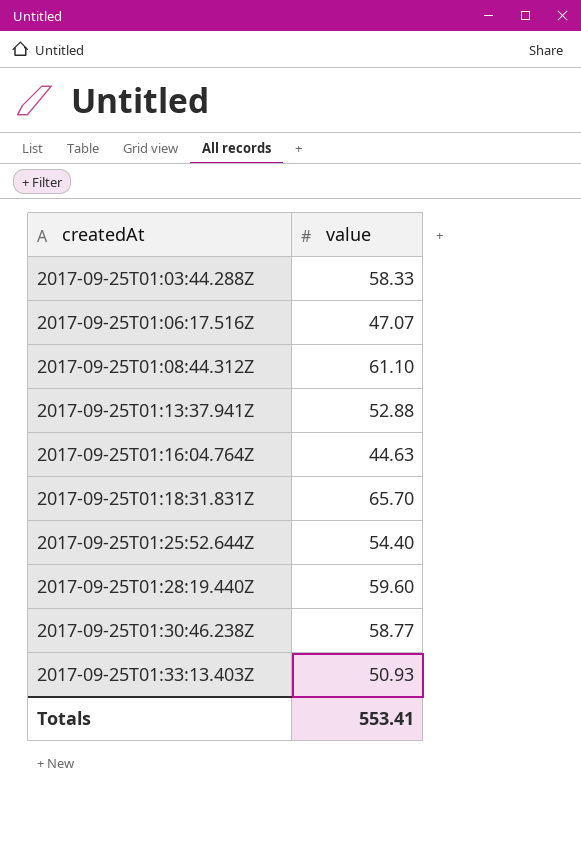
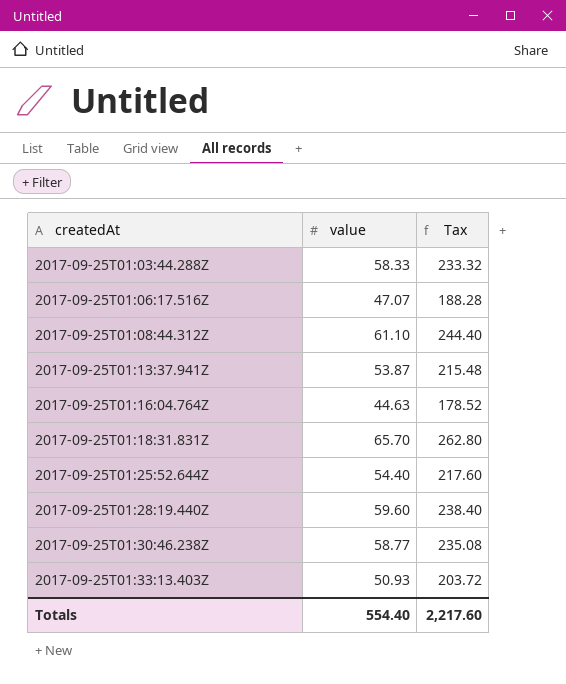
column Tax | formula: none -> [value] * 4
2017-09-25T01:13:37.941Z | value: 52.88 -> 53.87
Totals | value: 553.41 -> 554.40

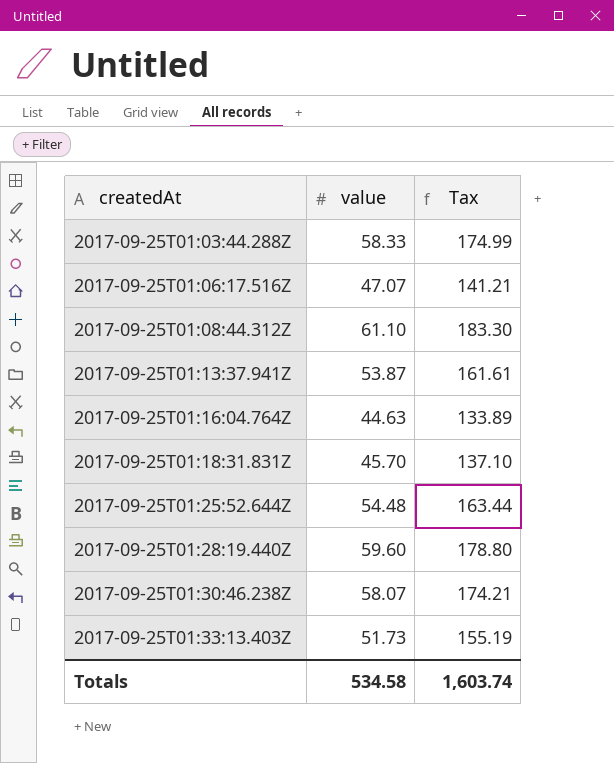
column Tax | formula: [value] * 4 -> [value] * 3
2017-09-25T01:18:31.831Z | value: 65.70 -> 45.70
2017-09-25T01:25:52.644Z | value: 54.40 -> 54.48
2017-09-25T01:30:46.238Z | value: 58.77 -> 58.07
2017-09-25T01:33:13.403Z | value: 50.93 -> 51.73
Totals | value: 554.40 -> 534.58
Totals | Tax: 2,217.60 -> 1,603.74

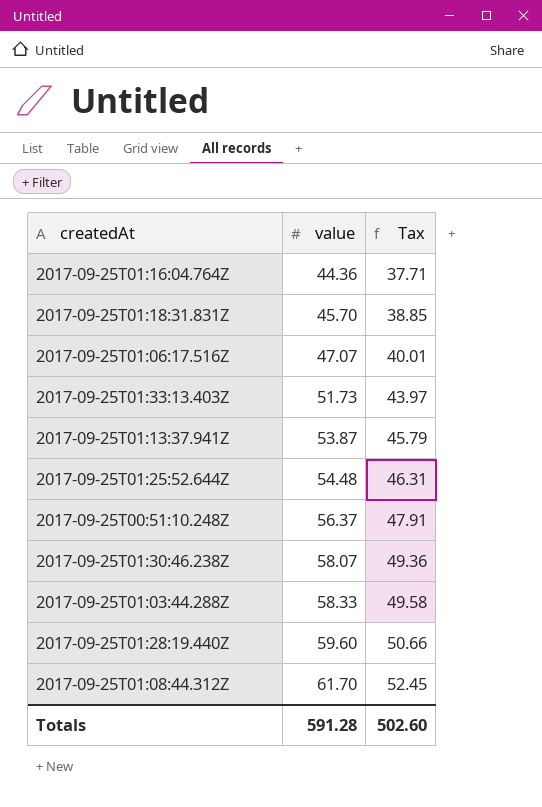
row order: createdAt ascending -> value ascending
column Tax | formula: [value] * 3 -> [value] * 0.85
2017-09-25T01:16:04.764Z | value: 44.63 -> 44.36
row 2017-09-25T00:51:10.248Z: none -> 56.37 | 47.91
2017-09-25T01:08:44.312Z | value: 61.10 -> 61.70
Totals | value: 534.58 -> 591.28
Totals | Tax: 1,603.74 -> 502.60

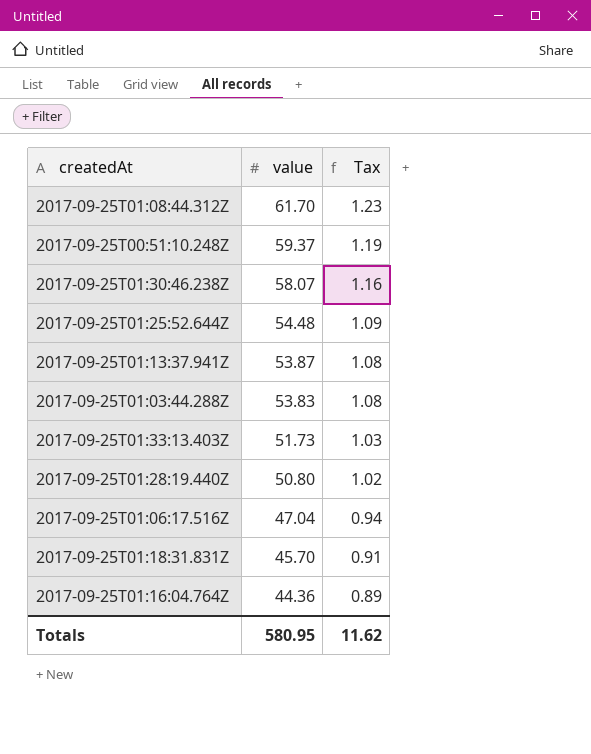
row order: value ascending -> value descending
column Tax | formula: [value] * 0.85 -> [value] * 0.02
2017-09-25T00:51:10.248Z | value: 56.37 -> 59.37
2017-09-25T01:03:44.288Z | value: 58.33 -> 53.83
2017-09-25T01:28:19.440Z | value: 59.60 -> 50.80
2017-09-25T01:06:17.516Z | value: 47.07 -> 47.04
Totals | value: 591.28 -> 580.95
Totals | Tax: 502.60 -> 11.62

